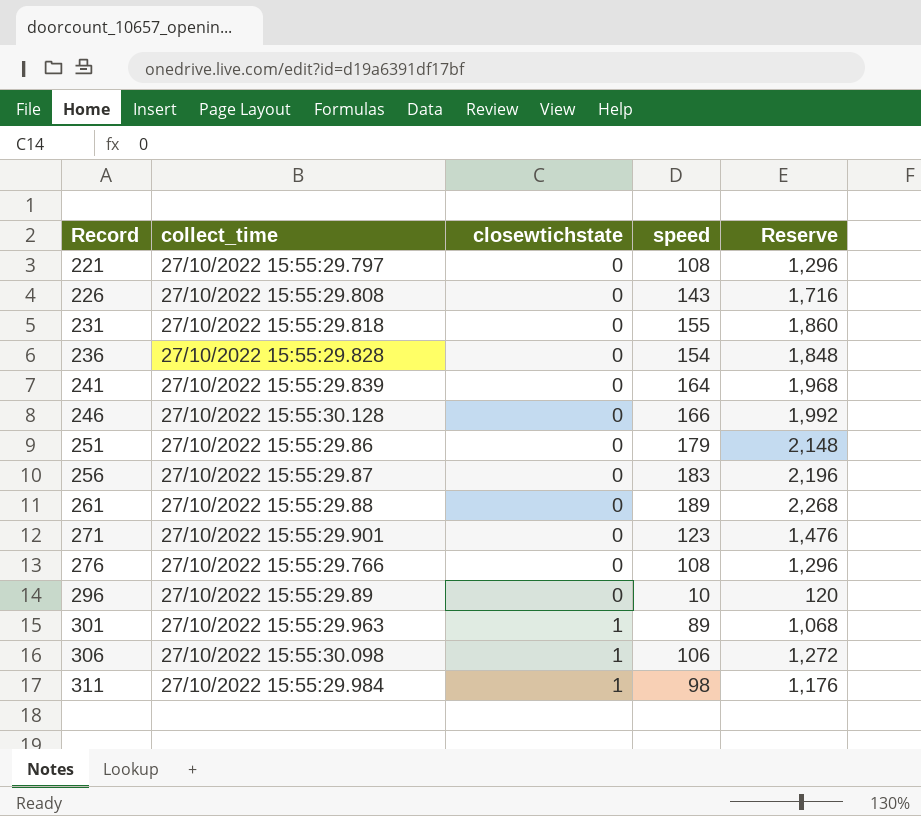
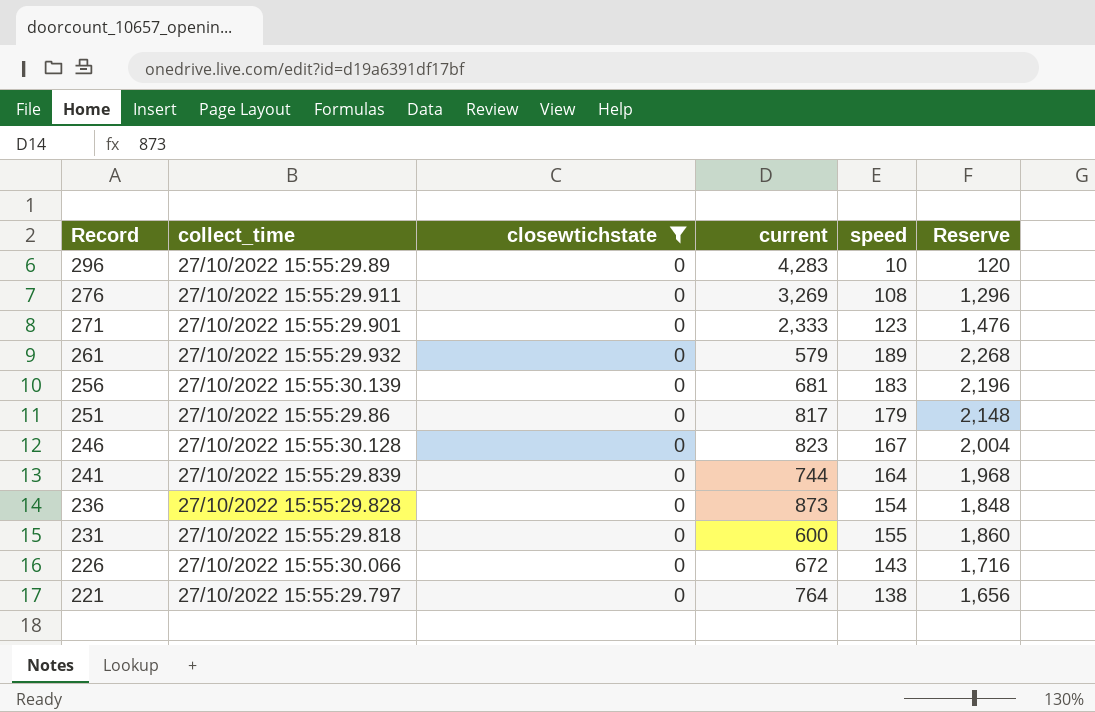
filter: none -> closewtichstate = 0
row order: Record ascending -> Record descending
column current | position: none -> 4
276 | collect_time: 27/10/2022 15:55:29.766 -> 27/10/2022 15:55:29.911
261 | collect_time: 27/10/2022 15:55:29.88 -> 27/10/2022 15:55:29.932
256 | collect_time: 27/10/2022 15:55:29.87 -> 27/10/2022 15:55:30.139
246 | speed: 166 -> 167
246 | Reserve: 1,992 -> 2,004
226 | collect_time: 27/10/2022 15:55:29.808 -> 27/10/2022 15:55:30.066
221 | speed: 108 -> 138
221 | Reserve: 1,296 -> 1,656

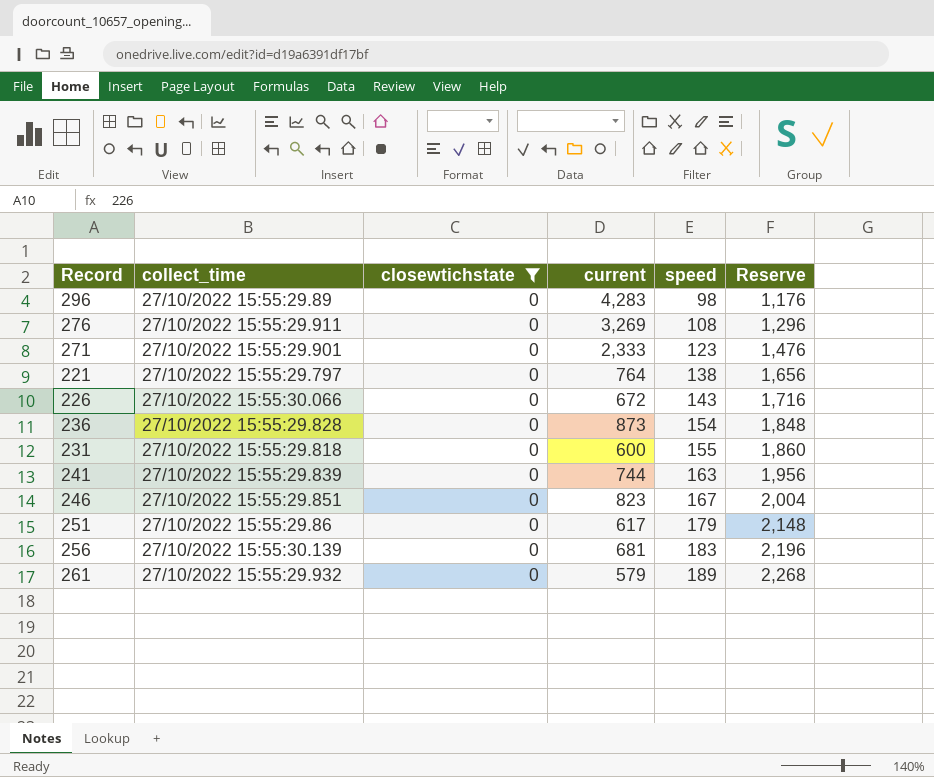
row order: Record descending -> speed ascending
296 | speed: 10 -> 98
296 | Reserve: 120 -> 1,176
241 | speed: 164 -> 163
241 | Reserve: 1,968 -> 1,956
246 | collect_time: 27/10/2022 15:55:30.128 -> 27/10/2022 15:55:29.851
251 | current: 817 -> 617

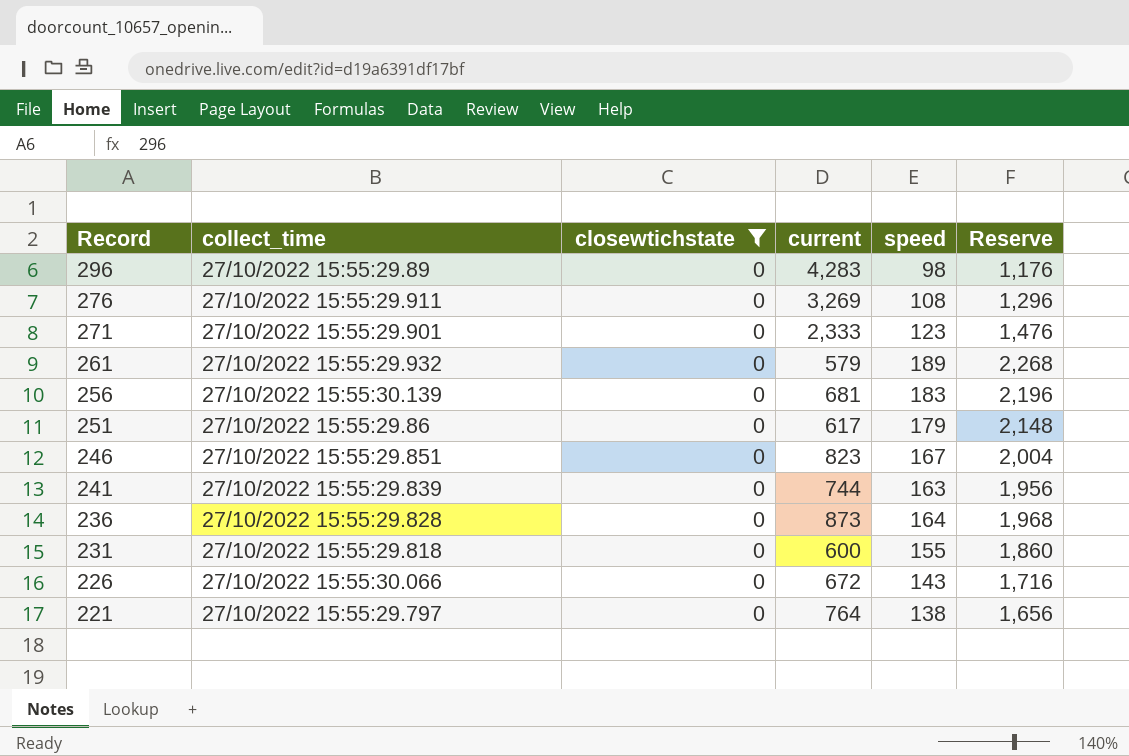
row order: speed ascending -> Record descending
236 | speed: 154 -> 164
236 | Reserve: 1,848 -> 1,968

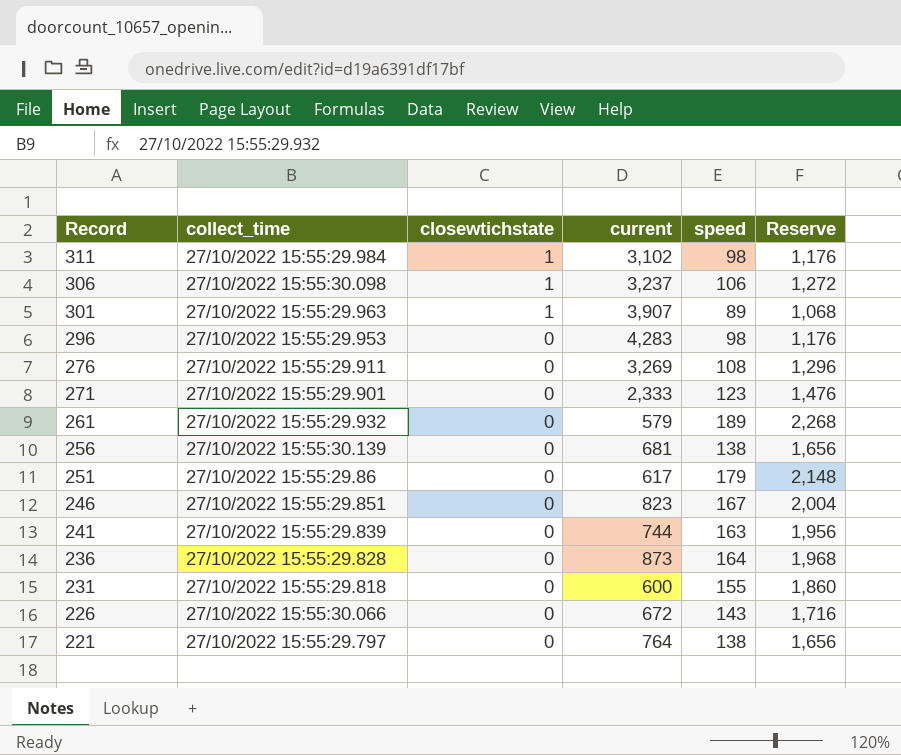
filter: closewtichstate = 0 -> none
296 | collect_time: 27/10/2022 15:55:29.89 -> 27/10/2022 15:55:29.953
256 | speed: 183 -> 138
256 | Reserve: 2,196 -> 1,656

